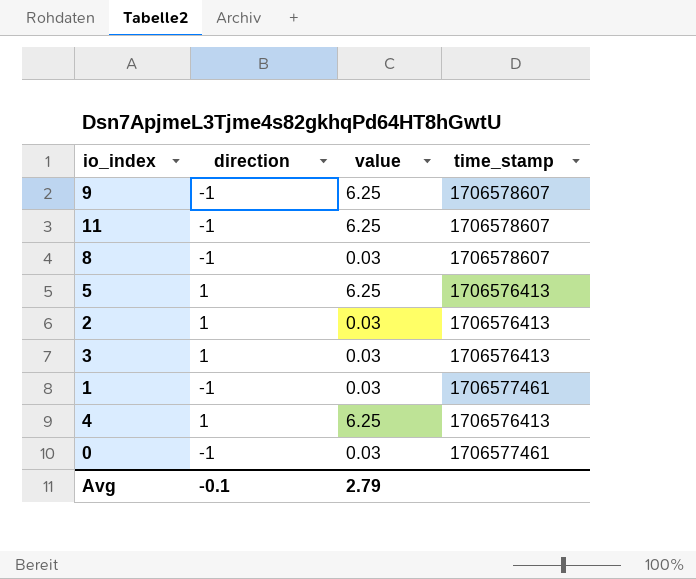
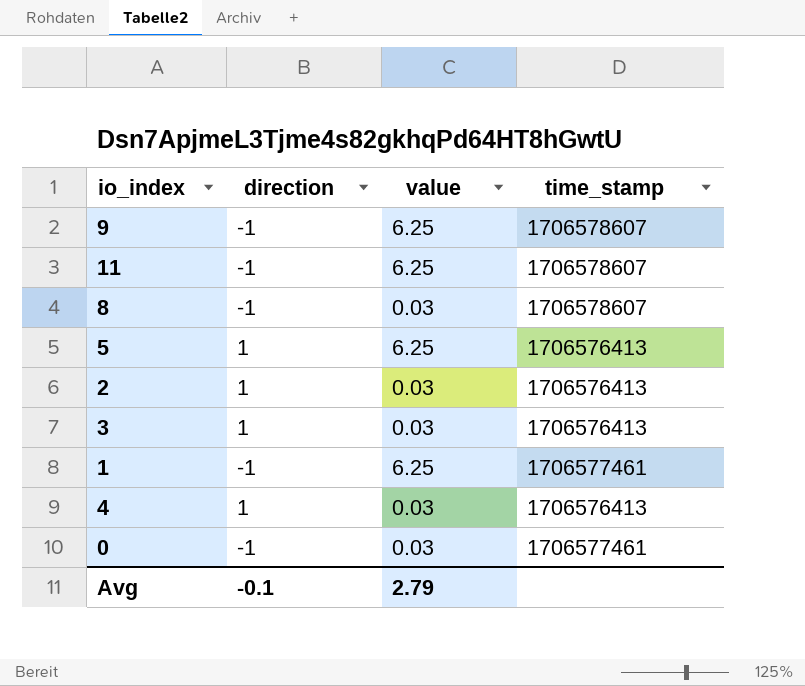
1 | value: 0.03 -> 6.25
4 | value: 6.25 -> 0.03

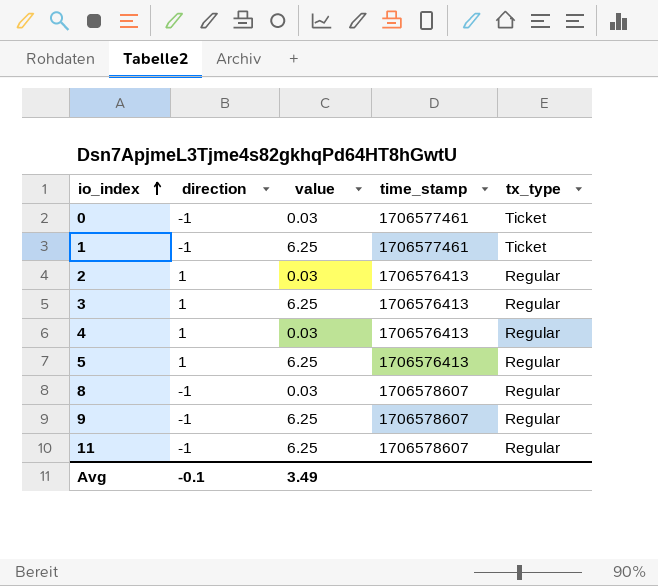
row order: none -> io_index ascending
column tx_type | position: none -> 5
3 | value: 0.03 -> 6.25
Avg | value: 2.79 -> 3.49

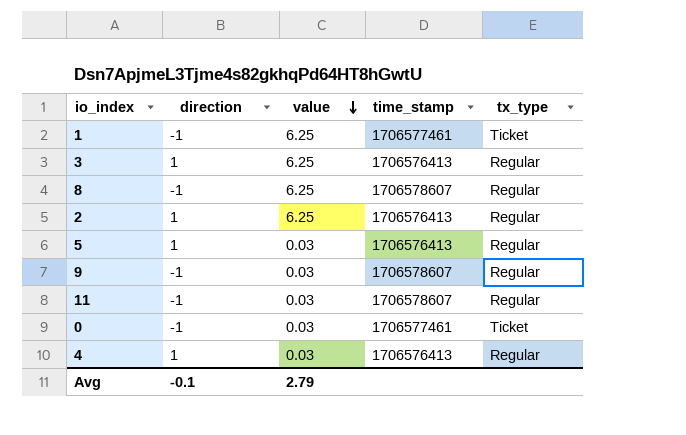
row order: io_index ascending -> value descending
8 | value: 0.03 -> 6.25
2 | value: 0.03 -> 6.25
5 | value: 6.25 -> 0.03
9 | value: 6.25 -> 0.03
11 | value: 6.25 -> 0.03
Avg | value: 3.49 -> 2.79

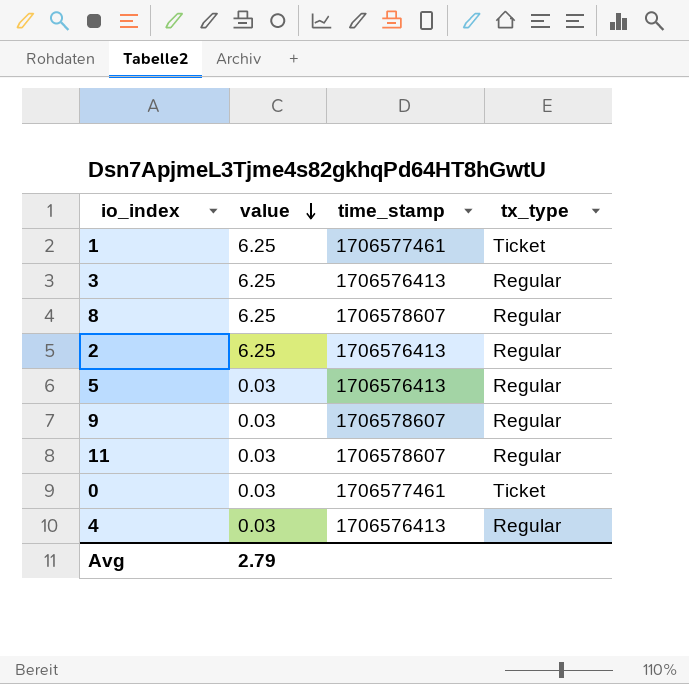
column direction | position: 2 -> none

